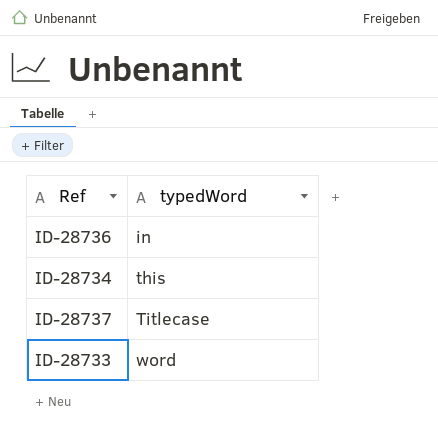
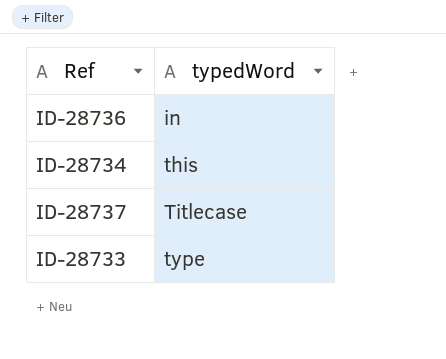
ID-28733 | typedWord: word -> type

